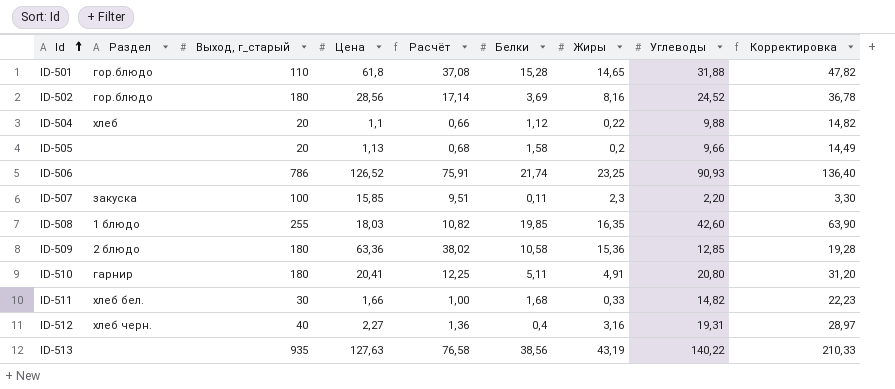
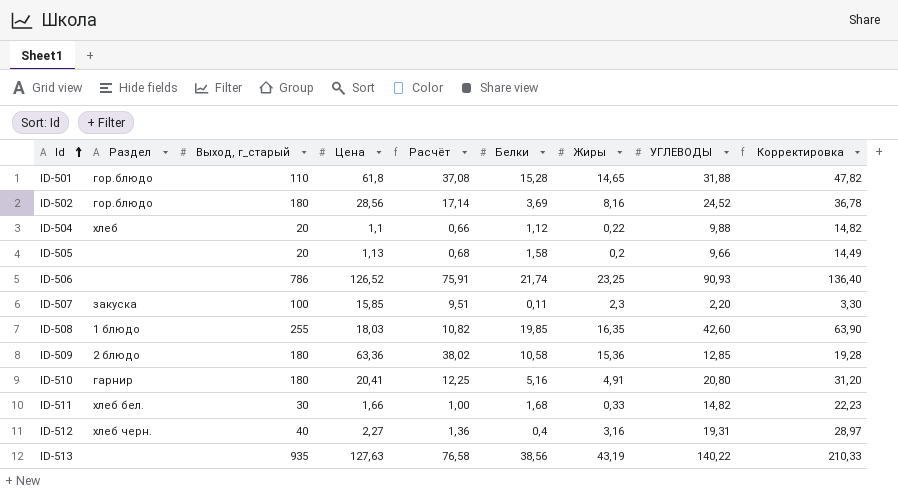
column name: Углеводы -> УГЛЕВОДЫ
ID-510 | Белки: 5,11 -> 5,16

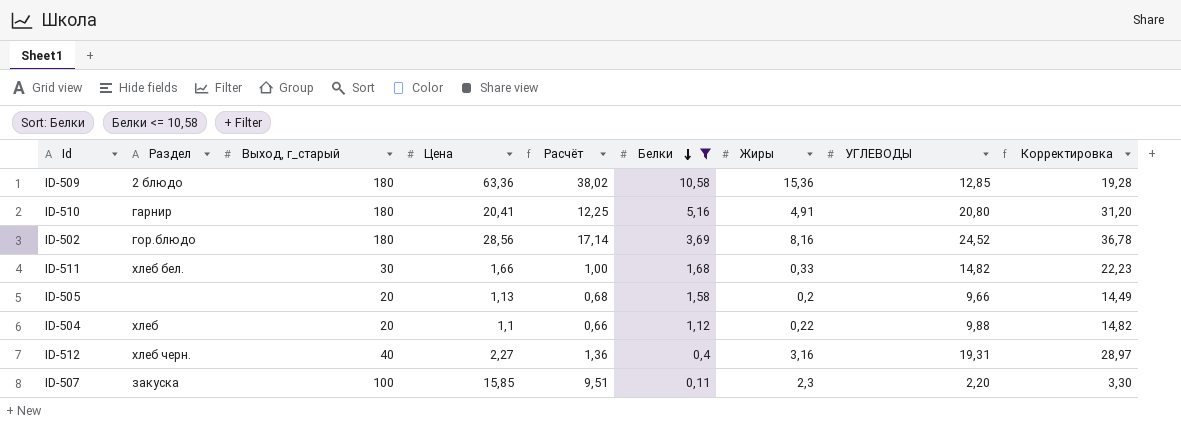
filter: none -> Белки <= 10,58
row order: Id ascending -> Белки descending

